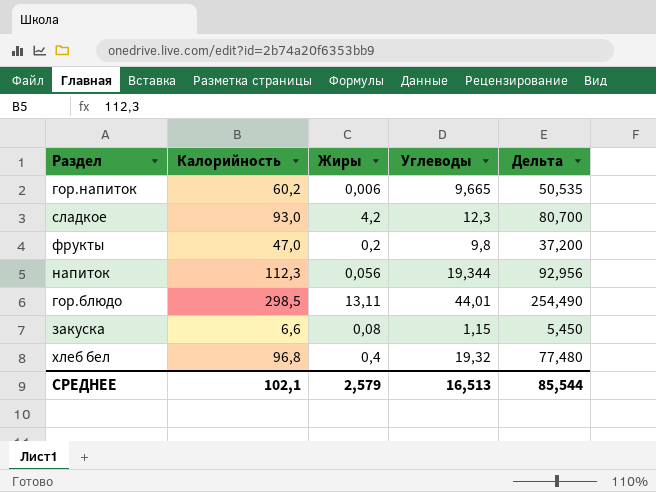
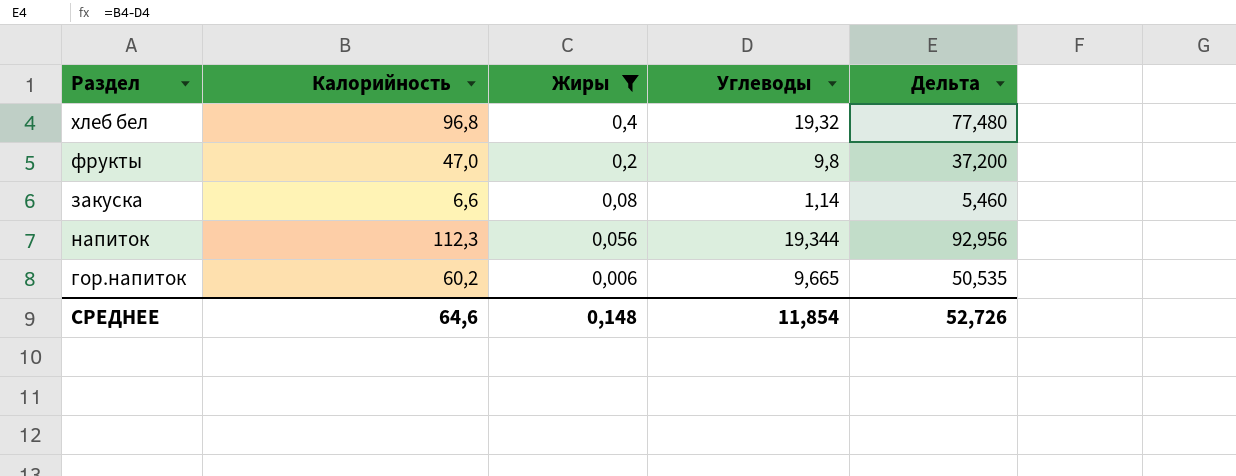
filter: none -> Жиры <= 0,4
row order: none -> Жиры descending
закуска | Углеводы: 1,15 -> 1,14
закуска | Дельта: 5,450 -> 5,460
СРЕДНЕЕ | Калорийность: 102,1 -> 64,6
СРЕДНЕЕ | Жиры: 2,579 -> 0,148
СРЕДНЕЕ | Углеводы: 16,513 -> 11,854
СРЕДНЕЕ | Дельта: 85,544 -> 52,726

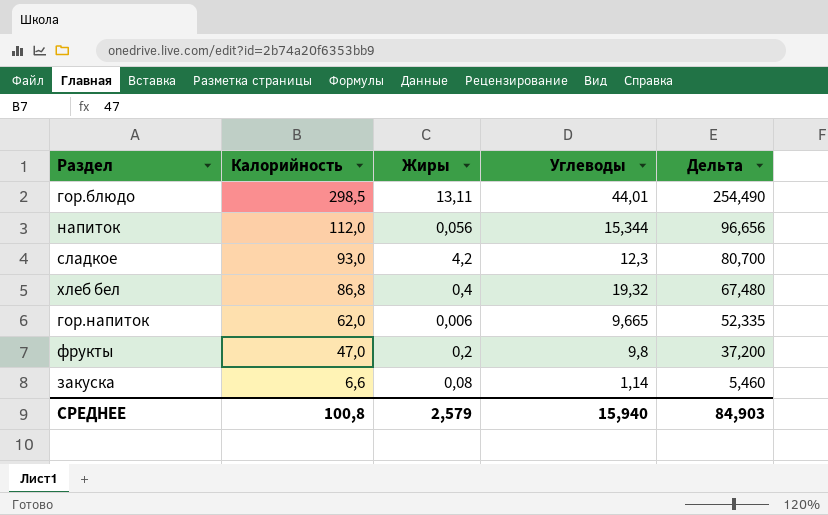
filter: Жиры <= 0,4 -> none
row order: Жиры descending -> Калорийность descending
напиток | Калорийность: 112,3 -> 112,0
напиток | Углеводы: 19,344 -> 15,344
напиток | Дельта: 92,956 -> 96,656
хлеб бел | Калорийность: 96,8 -> 86,8
хлеб бел | Дельта: 77,480 -> 67,480
гор.напиток | Калорийность: 60,2 -> 62,0
гор.напиток | Дельта: 50,535 -> 52,335
СРЕДНЕЕ | Калорийность: 64,6 -> 100,8
СРЕДНЕЕ | Жиры: 0,148 -> 2,579
СРЕДНЕЕ | Углеводы: 11,854 -> 15,940
СРЕДНЕЕ | Дельта: 52,726 -> 84,903

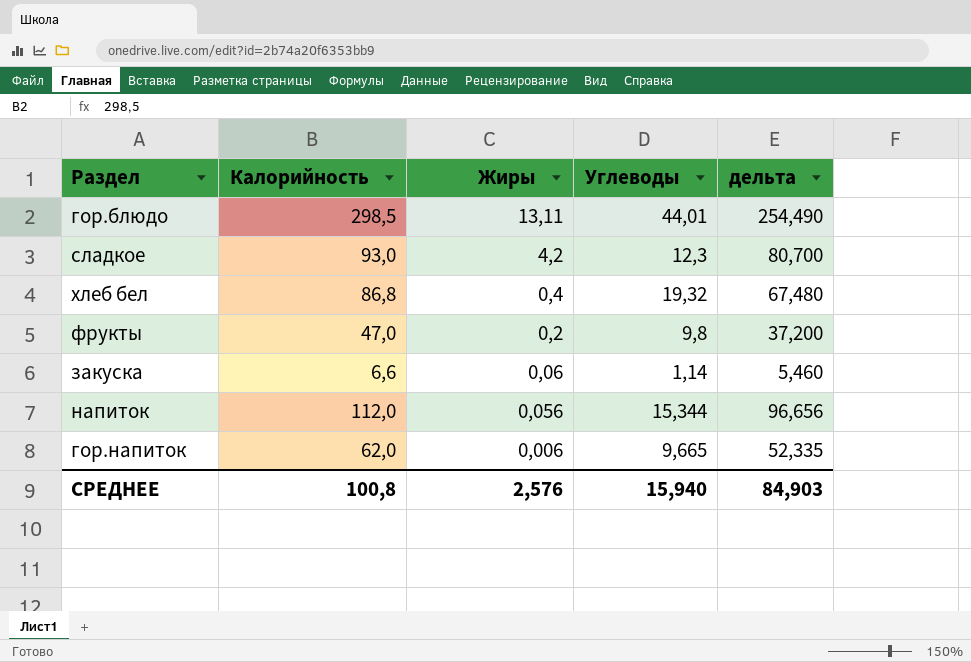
row order: Калорийность descending -> Жиры descending
column name: Дельта -> дельта
закуска | Жиры: 0,08 -> 0,06
СРЕДНЕЕ | Жиры: 2,579 -> 2,576

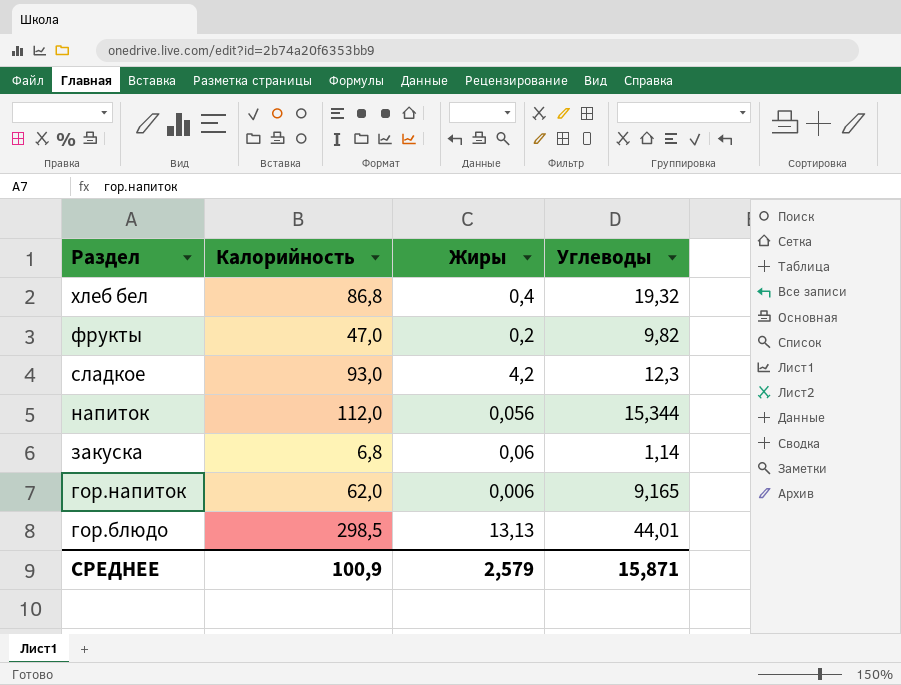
row order: Жиры descending -> Раздел descending
column дельта | formula: [Калорийность] - [Углеводы] -> none
фрукты | Углеводы: 9,8 -> 9,82
закуска | Калорийность: 6,6 -> 6,8
гор.напиток | Углеводы: 9,665 -> 9,165
гор.блюдо | Жиры: 13,11 -> 13,13
СРЕДНЕЕ | Калорийность: 100,8 -> 100,9
СРЕДНЕЕ | Жиры: 2,576 -> 2,579
СРЕДНЕЕ | Углеводы: 15,940 -> 15,871

